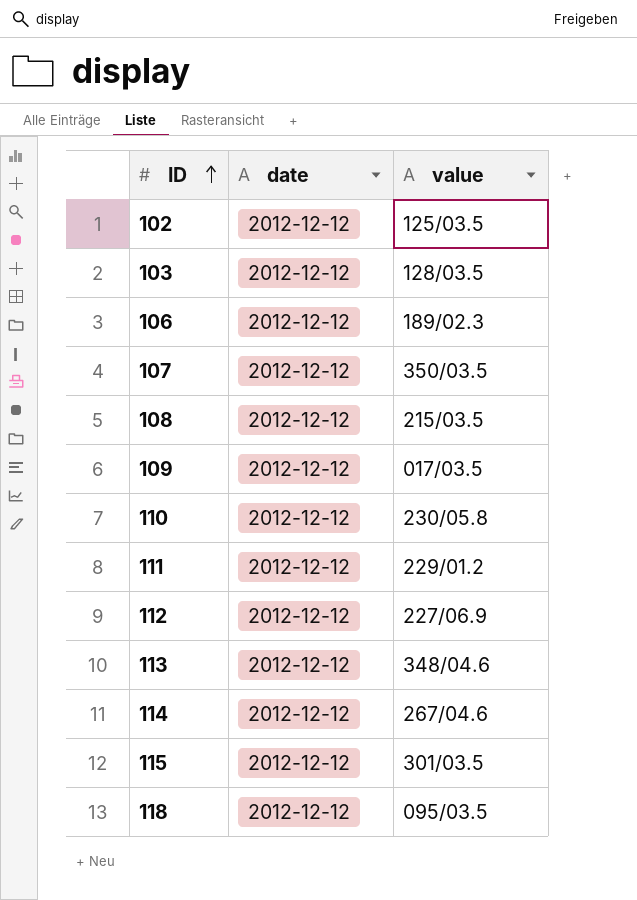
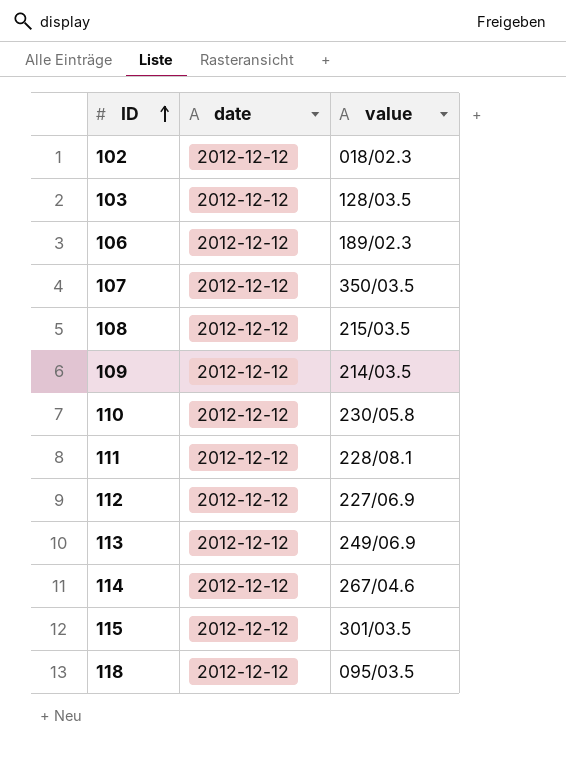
102 | value: 125/03.5 -> 018/02.3
109 | value: 017/03.5 -> 214/03.5
111 | value: 229/01.2 -> 228/08.1
113 | value: 348/04.6 -> 249/06.9

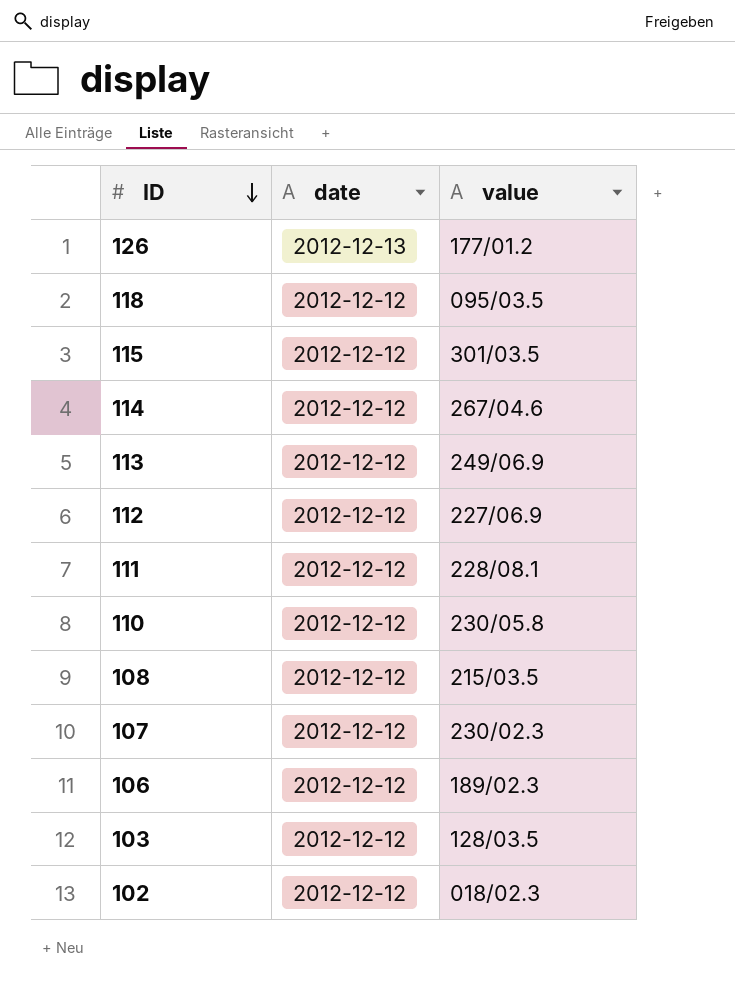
row order: ID ascending -> ID descending
row 109: 2012-12-12 | 214/03.5 -> none
row 126: none -> 2012-12-13 | 177/01.2
107 | value: 350/03.5 -> 230/02.3

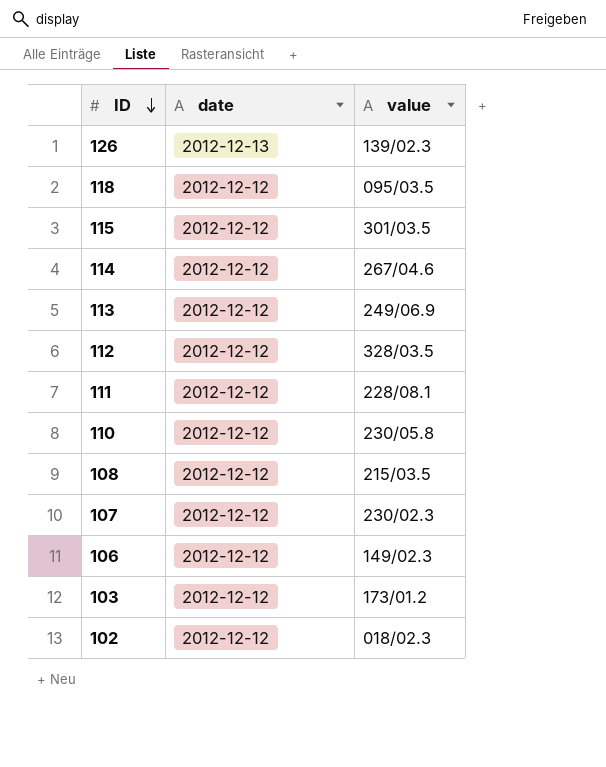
126 | value: 177/01.2 -> 139/02.3
112 | value: 227/06.9 -> 328/03.5
106 | value: 189/02.3 -> 149/02.3
103 | value: 128/03.5 -> 173/01.2

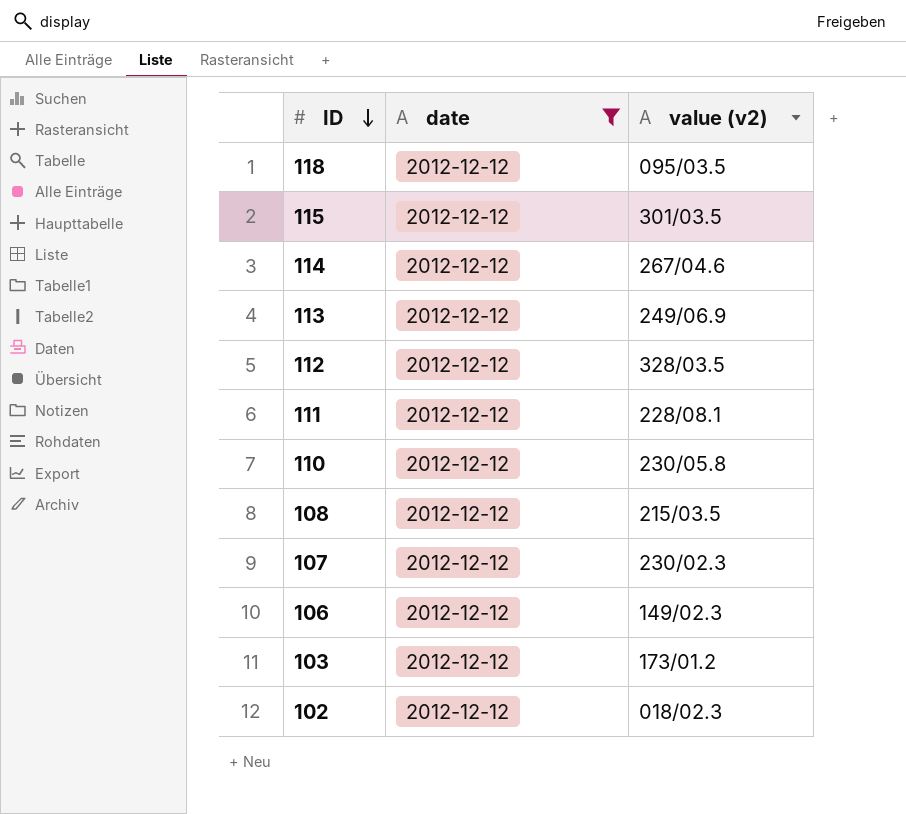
filter: none -> date = 2012-12-12
column name: value -> value (v2)

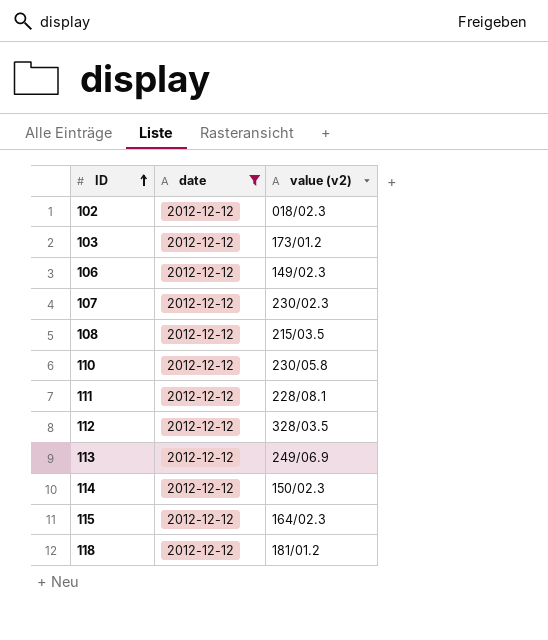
row order: ID descending -> ID ascending
114 | value (v2): 267/04.6 -> 150/02.3
115 | value (v2): 301/03.5 -> 164/02.3
118 | value (v2): 095/03.5 -> 181/01.2

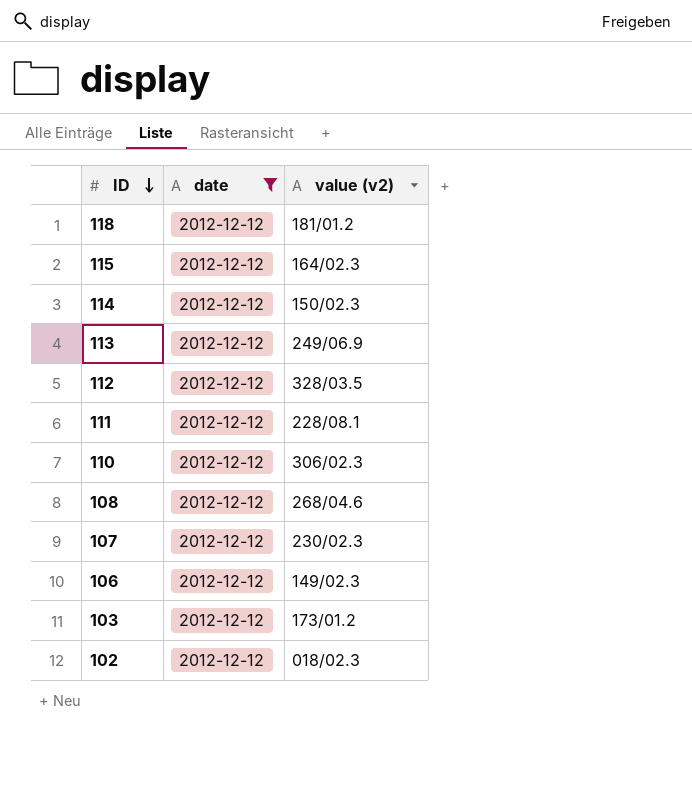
row order: ID ascending -> ID descending
110 | value (v2): 230/05.8 -> 306/02.3
108 | value (v2): 215/03.5 -> 268/04.6

